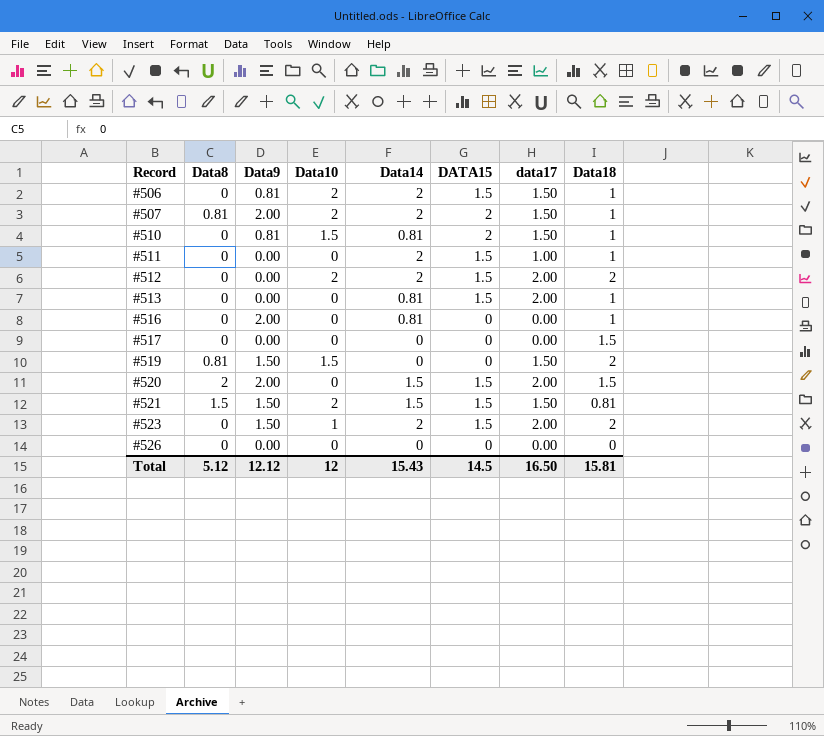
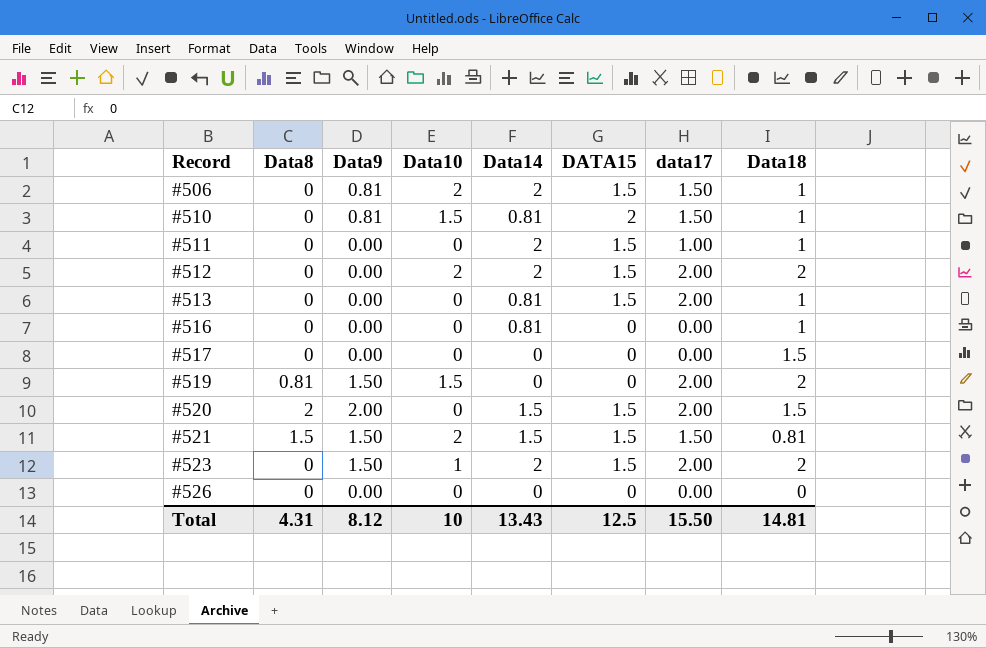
row #507: 0.81 | 2.00 | 2 | 2 | 2 | 1.50 | 1 -> none
#516 | Data9: 2.00 -> 0.00
#519 | data17: 1.50 -> 2.00
Total | Data8: 5.12 -> 4.31
Total | Data9: 12.12 -> 8.12
Total | Data10: 12 -> 10
Total | Data14: 15.43 -> 13.43
Total | DATA15: 14.5 -> 12.5
Total | data17: 16.50 -> 15.50
Total | Data18: 15.81 -> 14.81

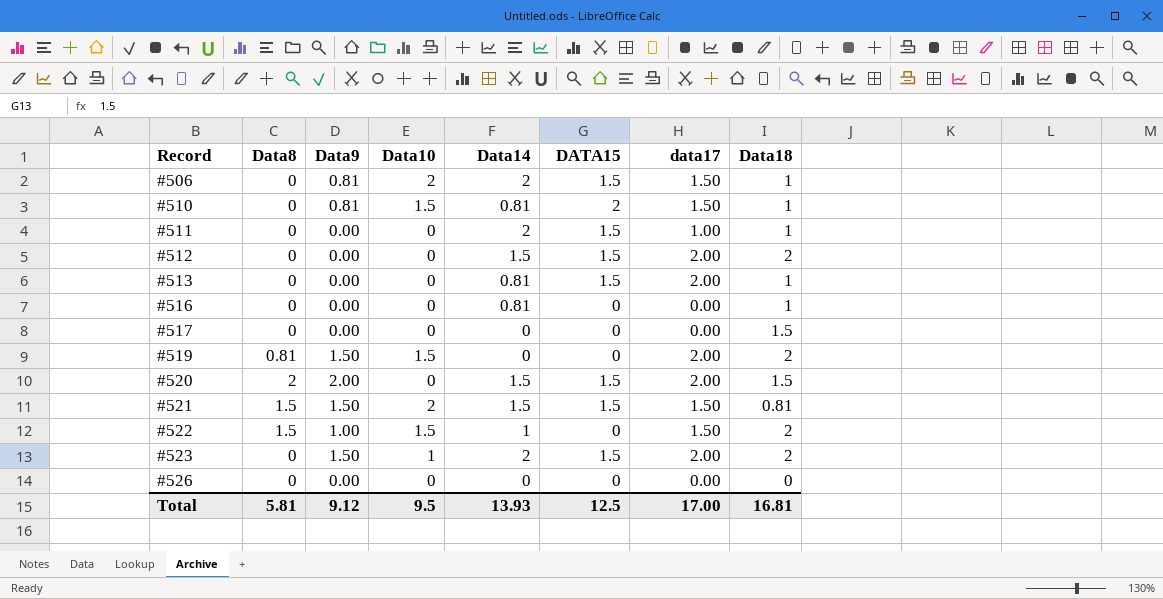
#512 | Data10: 2 -> 0
#512 | Data14: 2 -> 1.5
row #522: none -> 1.5 | 1.00 | 1.5 | 1 | 0 | 1.50 | 2
Total | Data8: 4.31 -> 5.81
Total | Data9: 8.12 -> 9.12
Total | Data10: 10 -> 9.5
Total | Data14: 13.43 -> 13.93
Total | data17: 15.50 -> 17.00
Total | Data18: 14.81 -> 16.81

